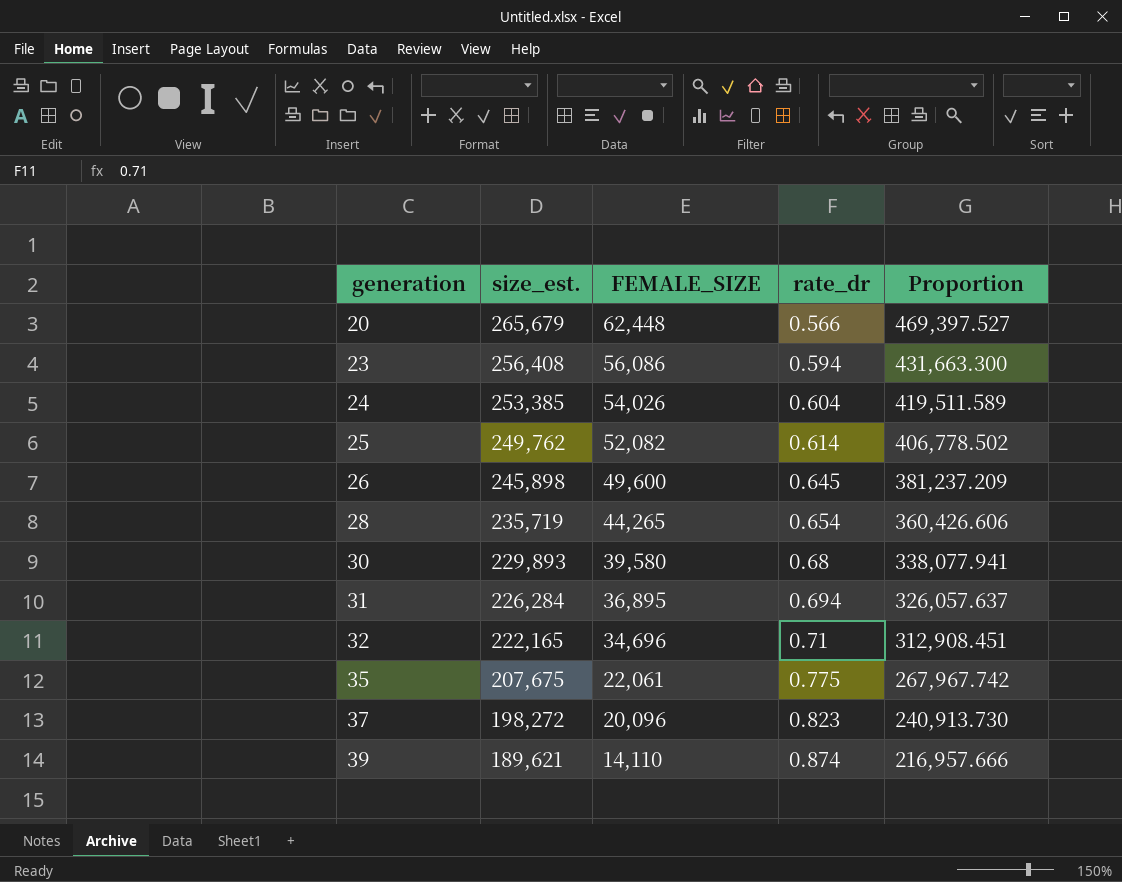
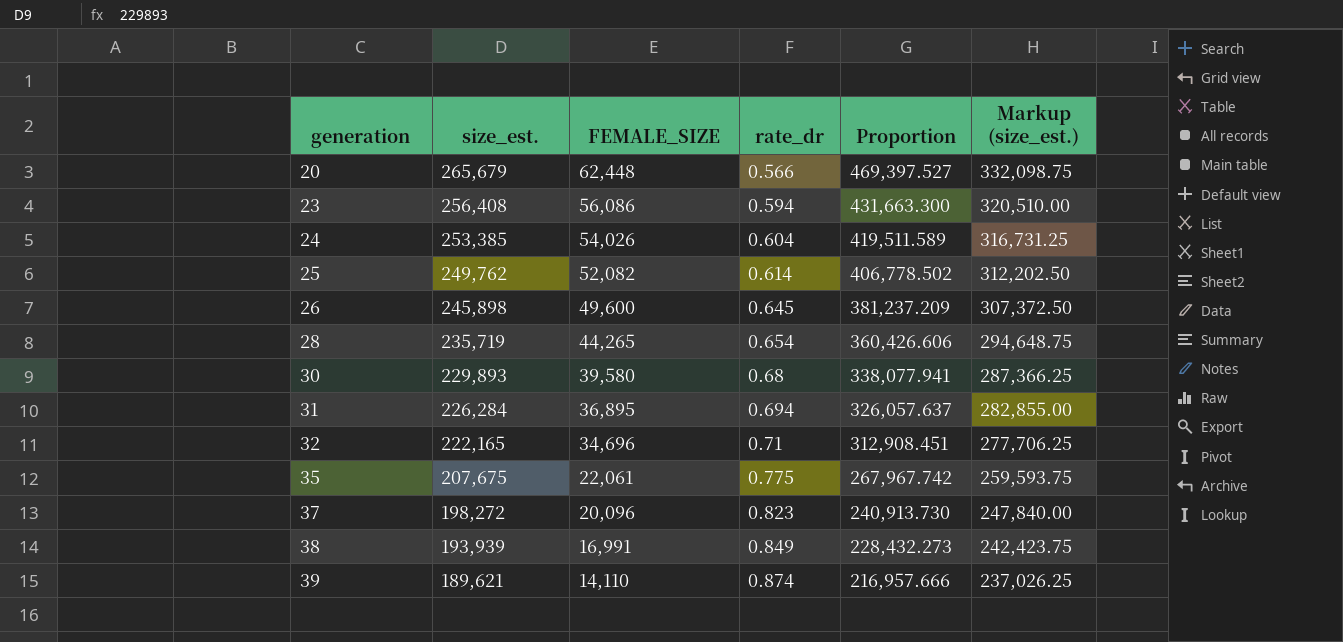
column Markup (size_est.) | formula: none -> [size_est.] * 1.25
row 38: none -> 193,939 | 16,991 | 0.849 | 228,432.273 | 242,423.75

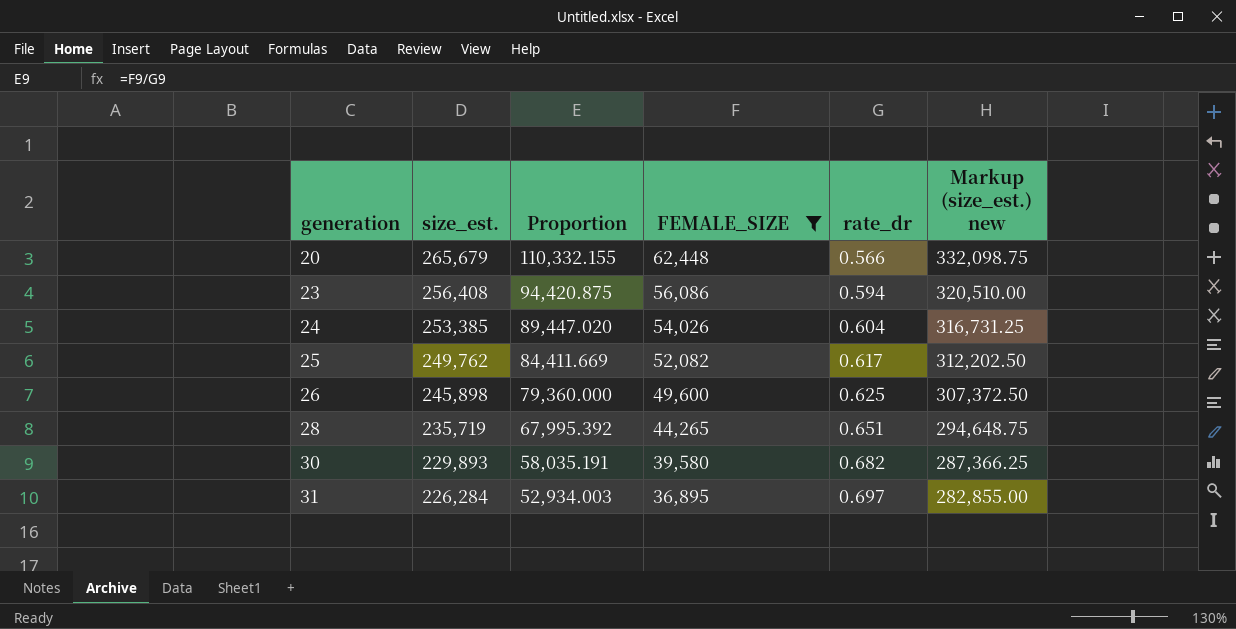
filter: none -> FEMALE_SIZE >= 36,895
column Proportion | formula: [size_est.] / [rate_dr] -> [FEMALE_SIZE] / [rate_dr]
column Proportion | position: 5 -> 3
column name: Markup (size_est.) -> Markup (size_est.) new
25 | rate_dr: 0.614 -> 0.617
26 | rate_dr: 0.645 -> 0.625
28 | rate_dr: 0.654 -> 0.651
30 | rate_dr: 0.68 -> 0.682
31 | rate_dr: 0.694 -> 0.697

